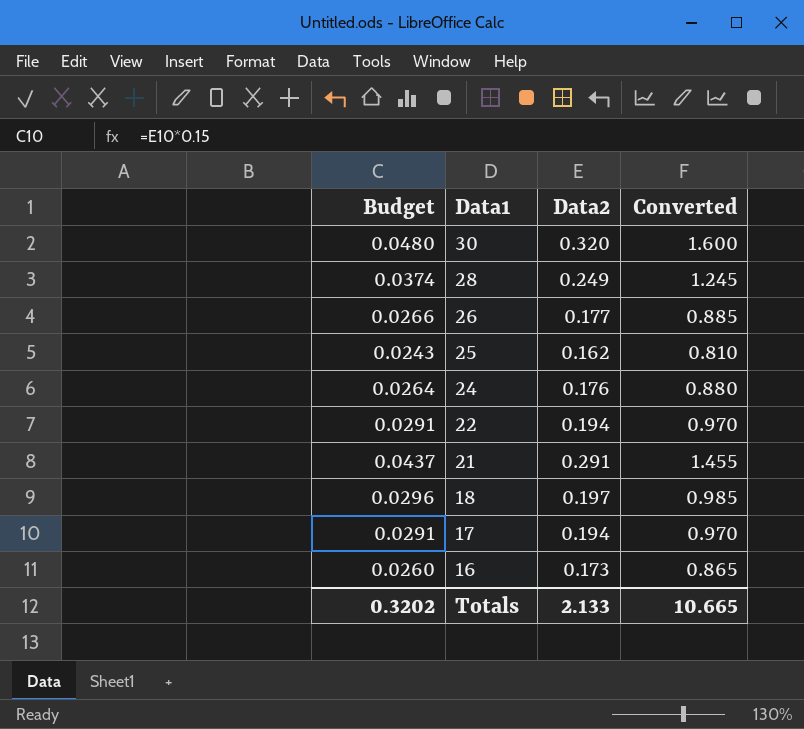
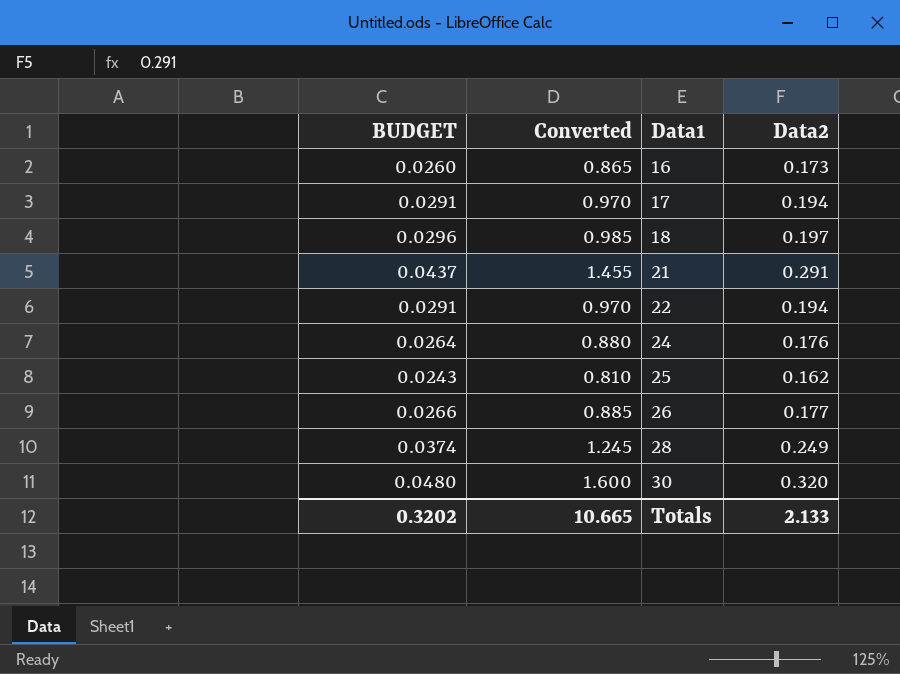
row order: Data1 descending -> Data1 ascending
column name: Budget -> BUDGET
column Converted | position: 4 -> 2

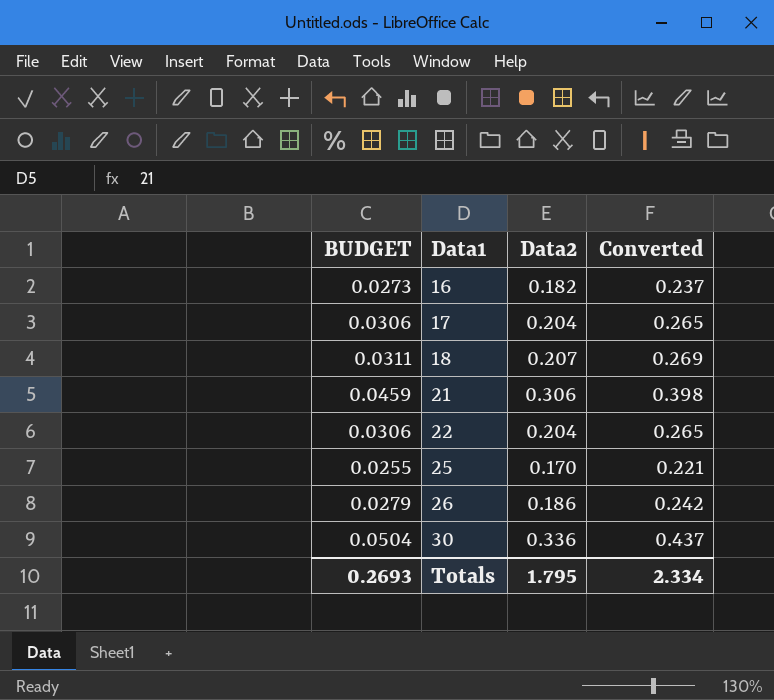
column Converted | formula: [Data2] * 5 -> [Data2] * 1.3
column Converted | position: 2 -> 4
row 24: 0.0264 | 0.880 | 0.176 -> none
row 28: 0.0374 | 1.245 | 0.249 -> none
16 | BUDGET: 0.0260 -> 0.0273
16 | Data2: 0.173 -> 0.182
17 | BUDGET: 0.0291 -> 0.0306
17 | Data2: 0.194 -> 0.204
18 | BUDGET: 0.0296 -> 0.0311
18 | Data2: 0.197 -> 0.207
21 | BUDGET: 0.0437 -> 0.0459
21 | Data2: 0.291 -> 0.306
22 | BUDGET: 0.0291 -> 0.0306
22 | Data2: 0.194 -> 0.204
25 | BUDGET: 0.0243 -> 0.0255
25 | Data2: 0.162 -> 0.170
26 | BUDGET: 0.0266 -> 0.0279
26 | Data2: 0.177 -> 0.186
30 | BUDGET: 0.0480 -> 0.0504
30 | Data2: 0.320 -> 0.336
Totals | BUDGET: 0.3202 -> 0.2693
Totals | Data2: 2.133 -> 1.795
Totals | Converted: 10.665 -> 2.334

